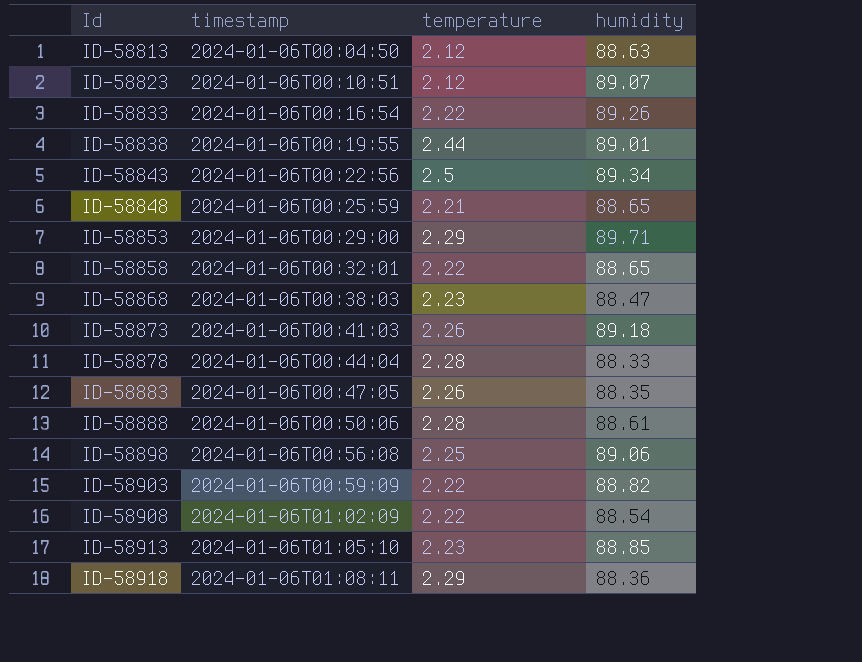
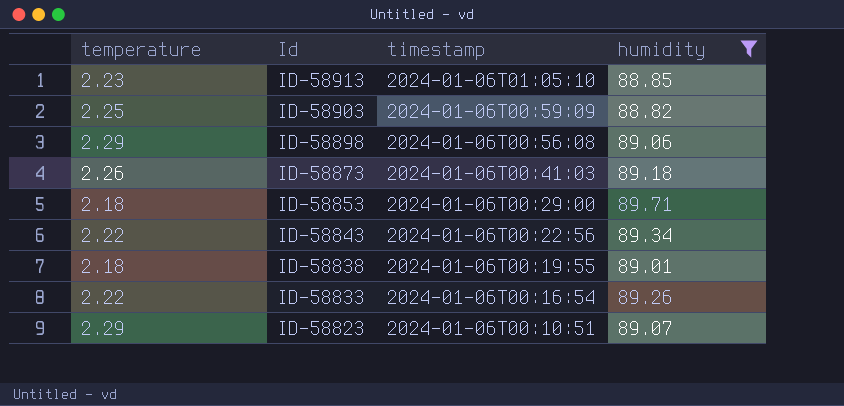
filter: none -> humidity >= 88.82
row order: Id ascending -> Id descending
column temperature | position: 3 -> 1
ID-58903 | temperature: 2.22 -> 2.25
ID-58898 | temperature: 2.25 -> 2.29
ID-58853 | temperature: 2.29 -> 2.18
ID-58843 | temperature: 2.5 -> 2.22
ID-58838 | temperature: 2.44 -> 2.18
ID-58823 | temperature: 2.12 -> 2.29

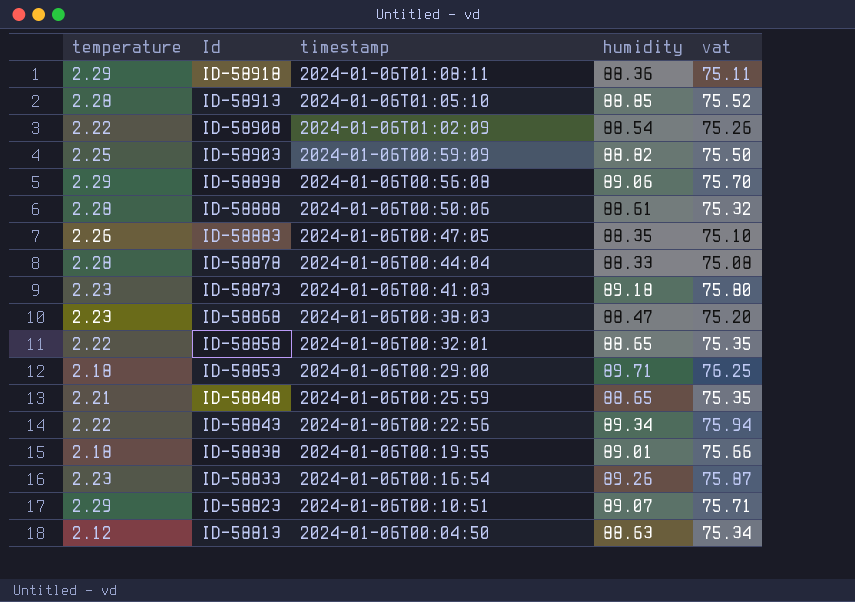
filter: humidity >= 88.82 -> none
column vat | formula: none -> [humidity] * 0.85
ID-58913 | temperature: 2.23 -> 2.28
ID-58873 | temperature: 2.26 -> 2.23
ID-58833 | temperature: 2.22 -> 2.23

